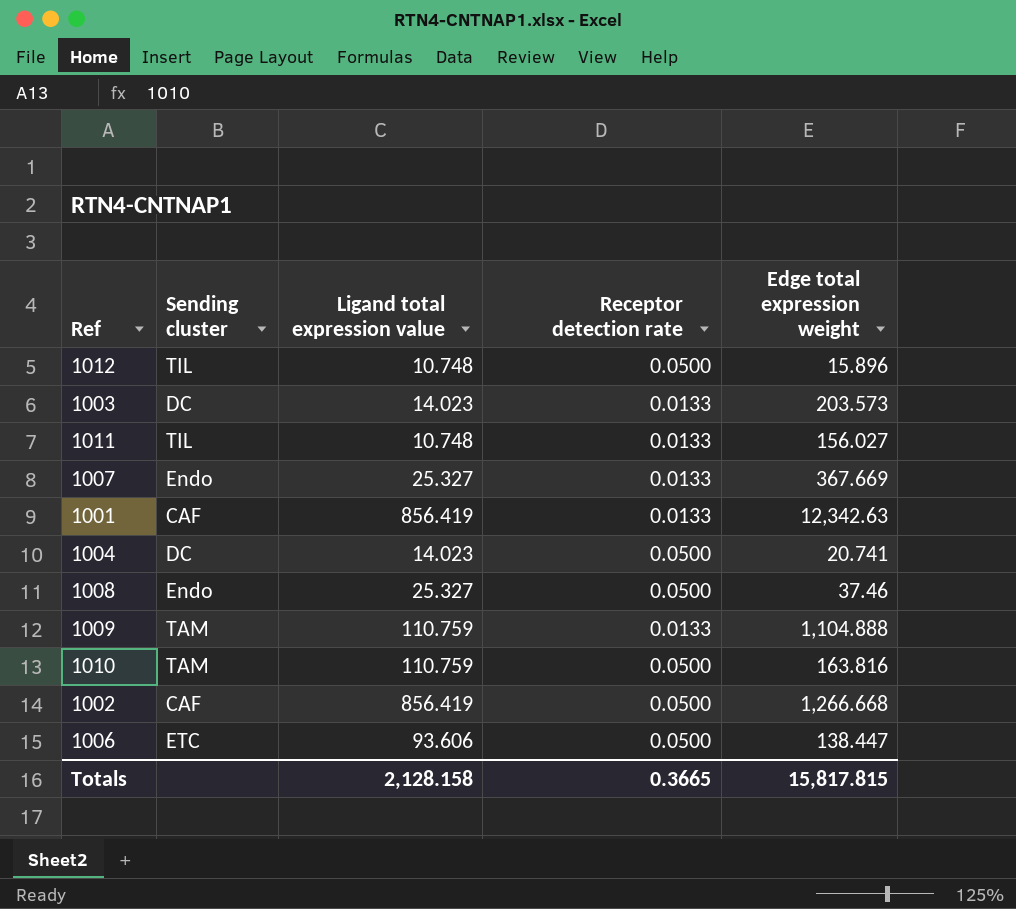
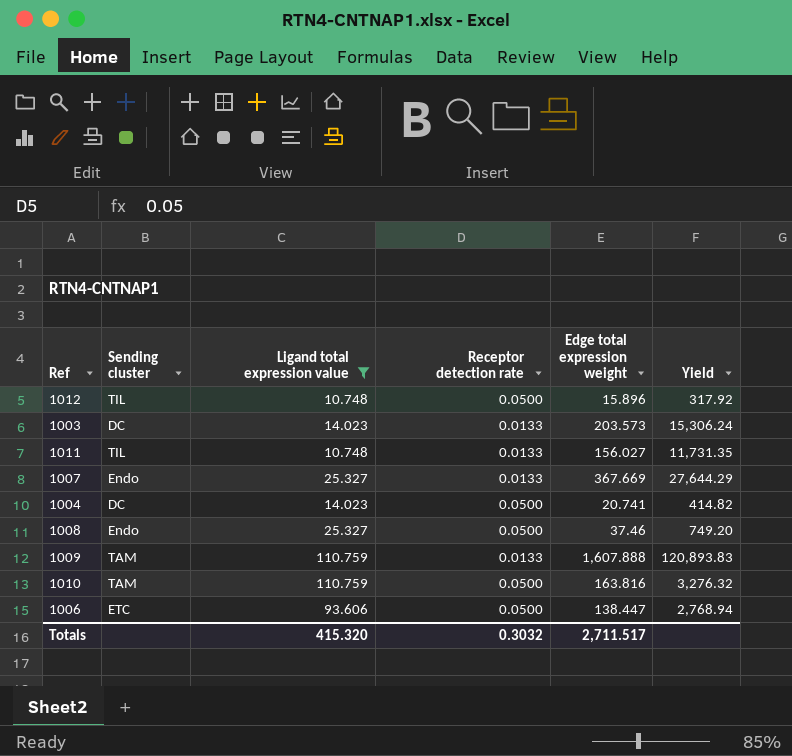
filter: none -> Ligand total expression value != 856.419
column Yield | formula: none -> [Edge total expression weight] / [Receptor detection rate]
1009 | Edge total expression weight: 1,104.888 -> 1,607.888
Totals | Ligand total expression value: 2,128.158 -> 415.320
Totals | Receptor detection rate: 0.3665 -> 0.3032
Totals | Edge total expression weight: 15,817.815 -> 2,711.517

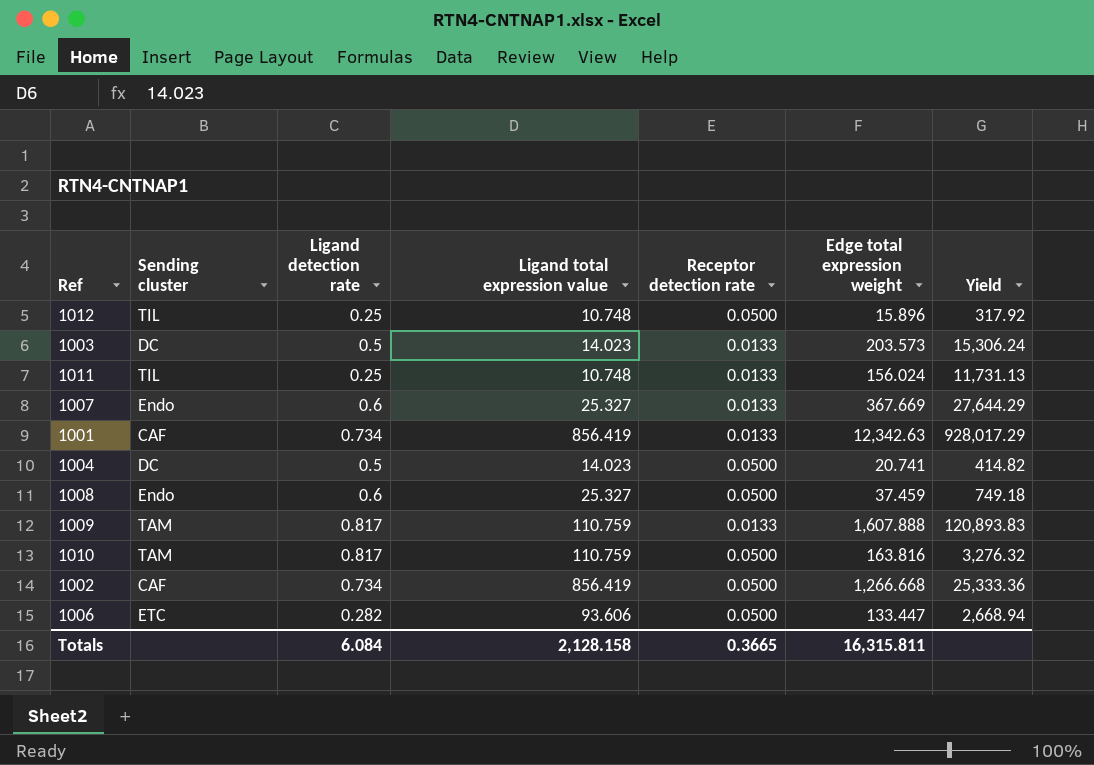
filter: Ligand total expression value != 856.419 -> none
column Ligand detection rate | position: none -> 3
1011 | Edge total expression weight: 156.027 -> 156.024
1011 | Yield: 11,731.35 -> 11,731.13
1008 | Edge total expression weight: 37.46 -> 37.459
1008 | Yield: 749.20 -> 749.18
1006 | Edge total expression weight: 138.447 -> 133.447
1006 | Yield: 2,768.94 -> 2,668.94
Totals | Ligand total expression value: 415.320 -> 2,128.158
Totals | Receptor detection rate: 0.3032 -> 0.3665
Totals | Edge total expression weight: 2,711.517 -> 16,315.811

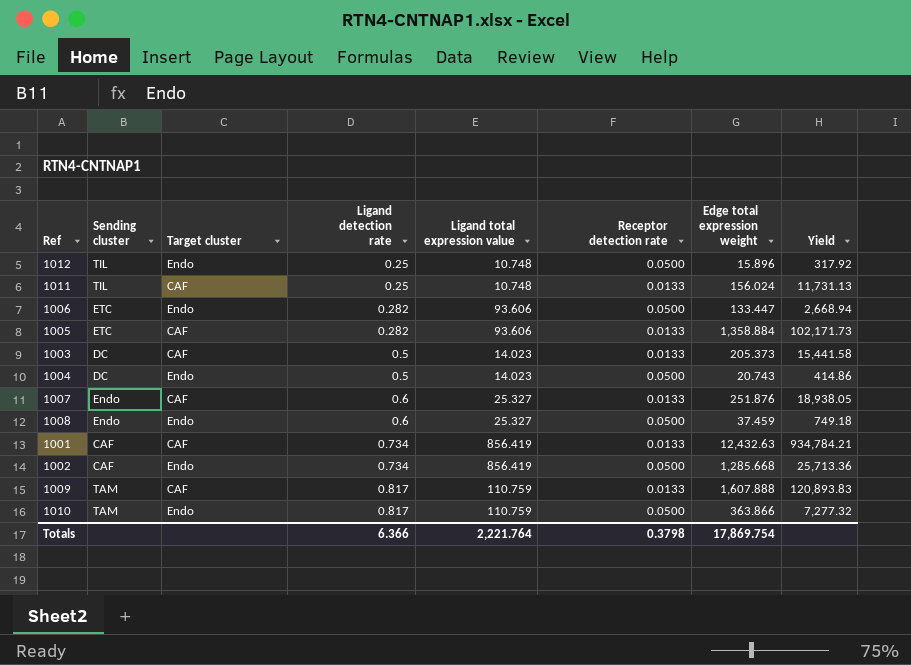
row order: none -> Ligand detection rate ascending
column Target cluster | position: none -> 3
row 1005: none -> ETC | CAF | 0.282 | 93.606 | 0.0133 | 1,358.884 | 102,171.73
1003 | Edge total expression weight: 203.573 -> 205.373
1003 | Yield: 15,306.24 -> 15,441.58
1004 | Edge total expression weight: 20.741 -> 20.743
1004 | Yield: 414.82 -> 414.86
1007 | Edge total expression weight: 367.669 -> 251.876
1007 | Yield: 27,644.29 -> 18,938.05
1001 | Edge total expression weight: 12,342.63 -> 12,432.63
1001 | Yield: 928,017.29 -> 934,784.21
1002 | Edge total expression weight: 1,266.668 -> 1,285.668
1002 | Yield: 25,333.36 -> 25,713.36
1010 | Edge total expression weight: 163.816 -> 363.866
1010 | Yield: 3,276.32 -> 7,277.32
Totals | Ligand detection rate: 6.084 -> 6.366
Totals | Ligand total expression value: 2,128.158 -> 2,221.764
Totals | Receptor detection rate: 0.3665 -> 0.3798
Totals | Edge total expression weight: 16,315.811 -> 17,869.754

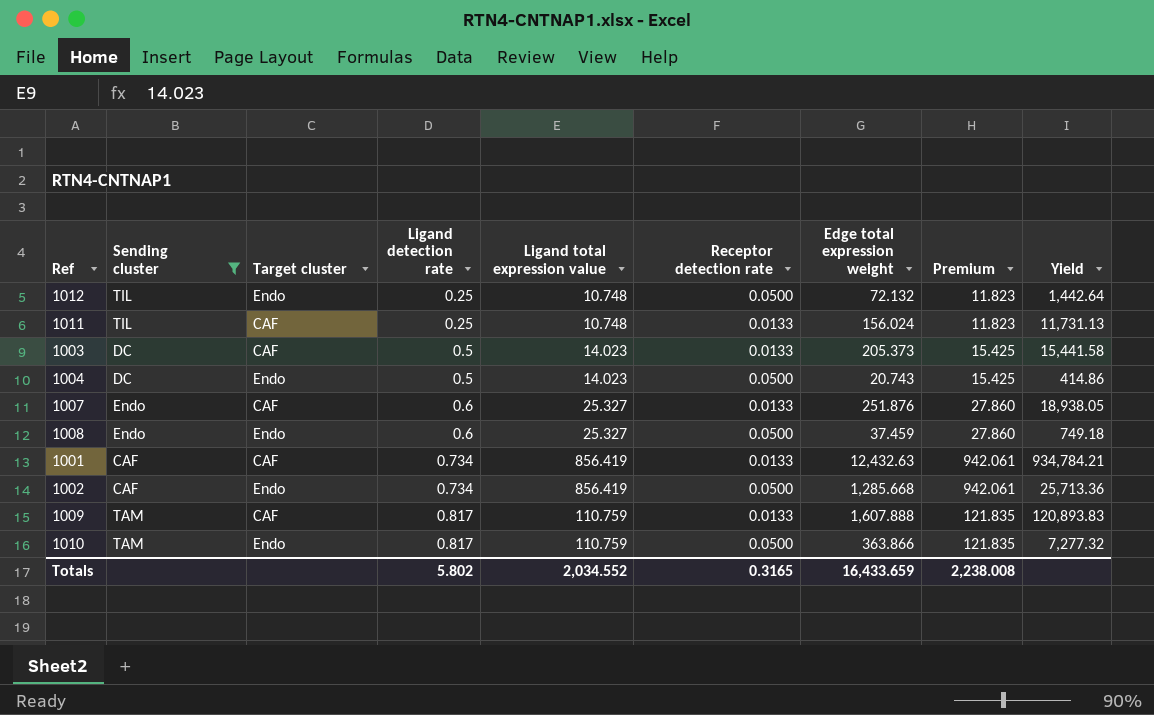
filter: none -> Sending cluster != ETC
column Premium | formula: none -> [Ligand total expression value] * 1.1
1012 | Edge total expression weight: 15.896 -> 72.132
1012 | Yield: 317.92 -> 1,442.64
Totals | Ligand detection rate: 6.366 -> 5.802
Totals | Ligand total expression value: 2,221.764 -> 2,034.552
Totals | Receptor detection rate: 0.3798 -> 0.3165
Totals | Edge total expression weight: 17,869.754 -> 16,433.659

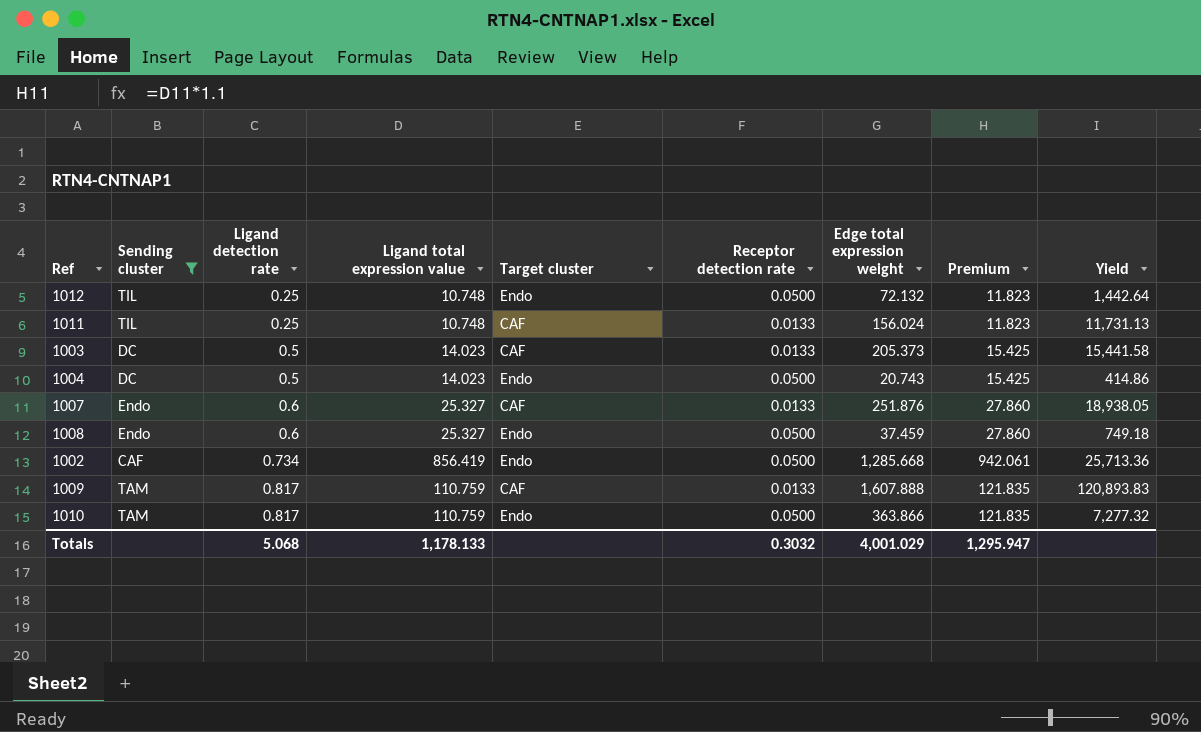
column Target cluster | position: 3 -> 5
row 1001: CAF | CAF | 0.734 | 856.419 | 0.0133 | 12,432.63 | 942.061 | 934,784.21 -> none
Totals | Ligand detection rate: 5.802 -> 5.068
Totals | Ligand total expression value: 2,034.552 -> 1,178.133
Totals | Receptor detection rate: 0.3165 -> 0.3032
Totals | Edge total expression weight: 16,433.659 -> 4,001.029
Totals | Premium: 2,238.008 -> 1,295.947

